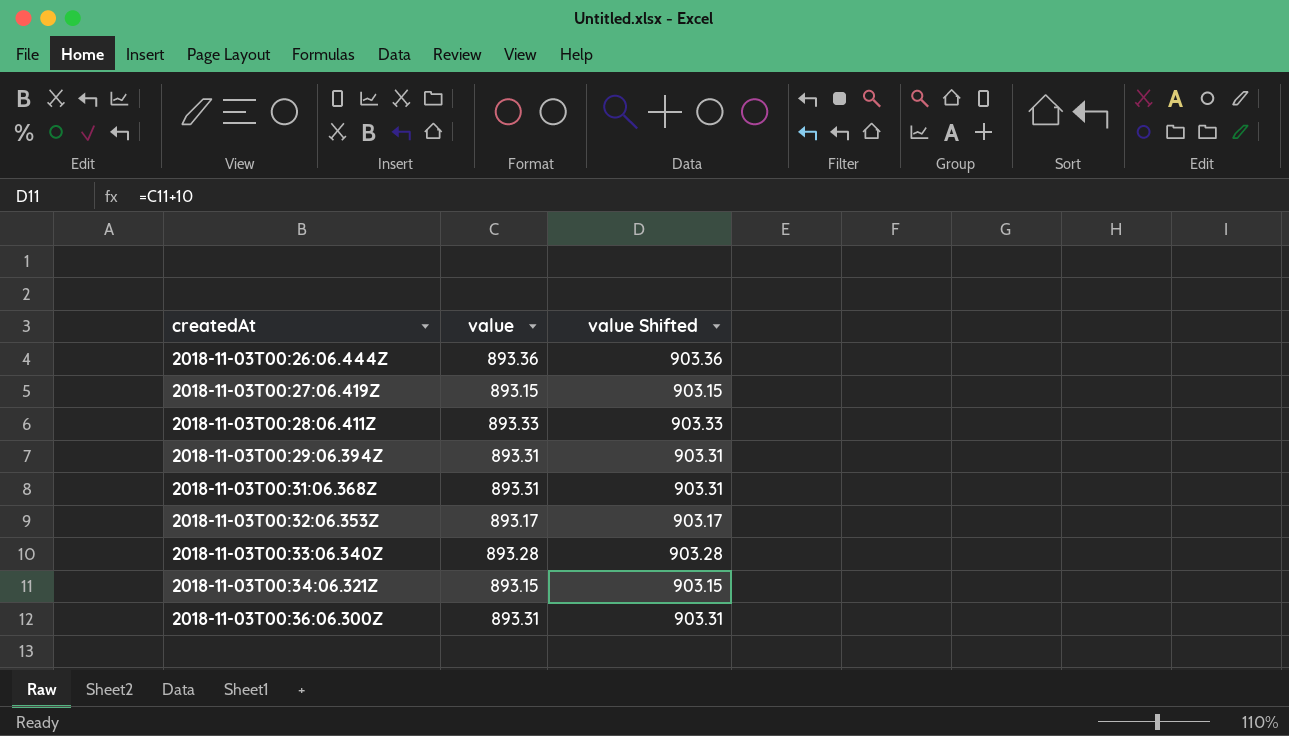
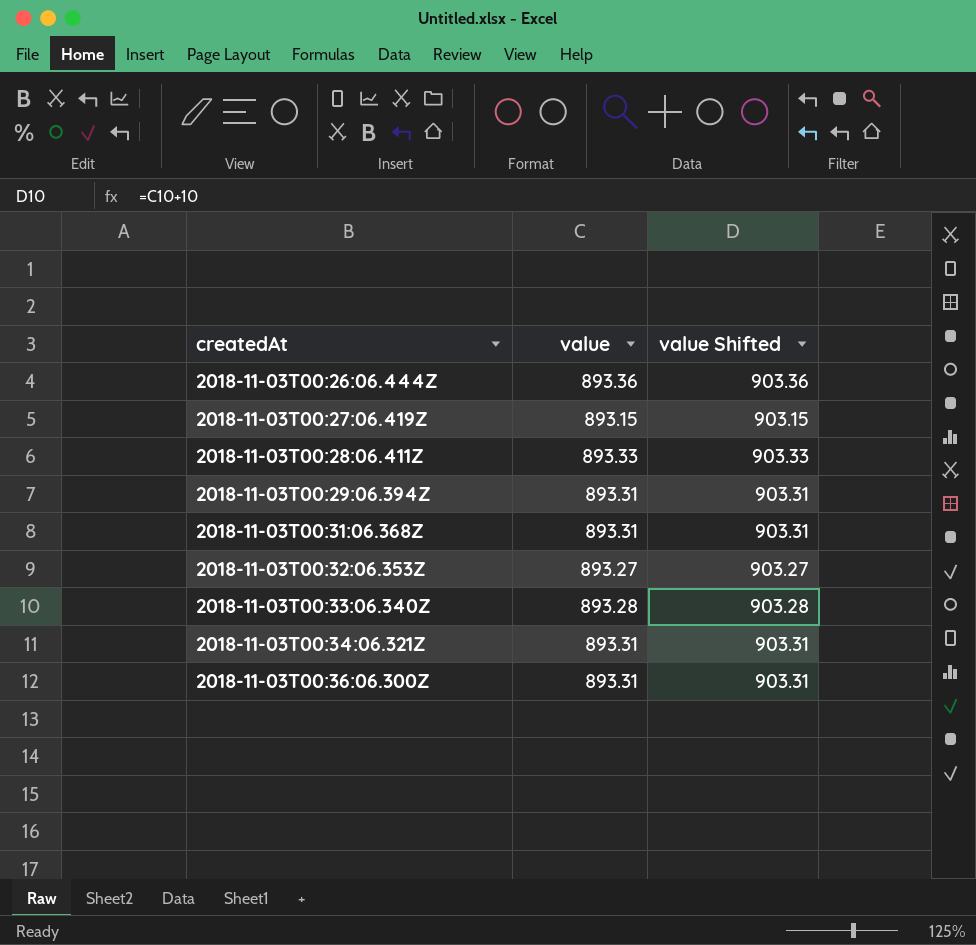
2018-11-03T00:32:06.353Z | value: 893.17 -> 893.27
2018-11-03T00:32:06.353Z | value Shifted: 903.17 -> 903.27
2018-11-03T00:34:06.321Z | value: 893.15 -> 893.31
2018-11-03T00:34:06.321Z | value Shifted: 903.15 -> 903.31

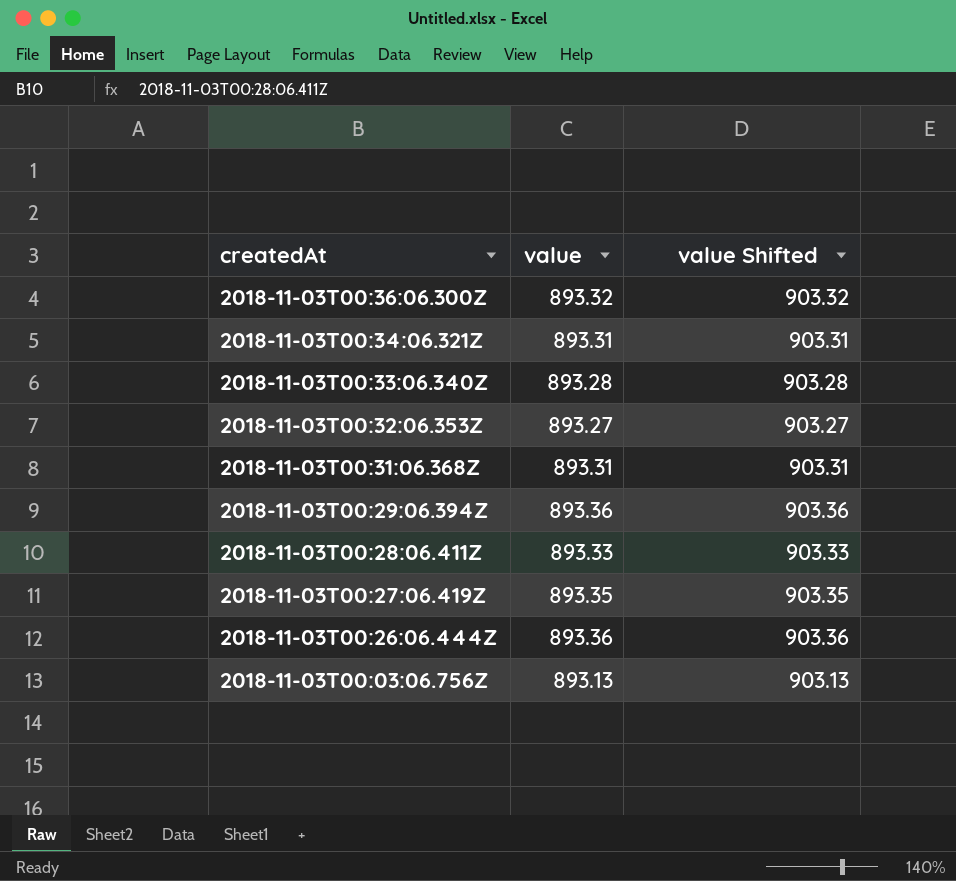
row order: createdAt ascending -> createdAt descending
2018-11-03T00:36:06.300Z | value: 893.31 -> 893.32
2018-11-03T00:36:06.300Z | value Shifted: 903.31 -> 903.32
2018-11-03T00:29:06.394Z | value: 893.31 -> 893.36
2018-11-03T00:29:06.394Z | value Shifted: 903.31 -> 903.36
2018-11-03T00:27:06.419Z | value: 893.15 -> 893.35
2018-11-03T00:27:06.419Z | value Shifted: 903.15 -> 903.35
row 2018-11-03T00:03:06.756Z: none -> 893.13 | 903.13

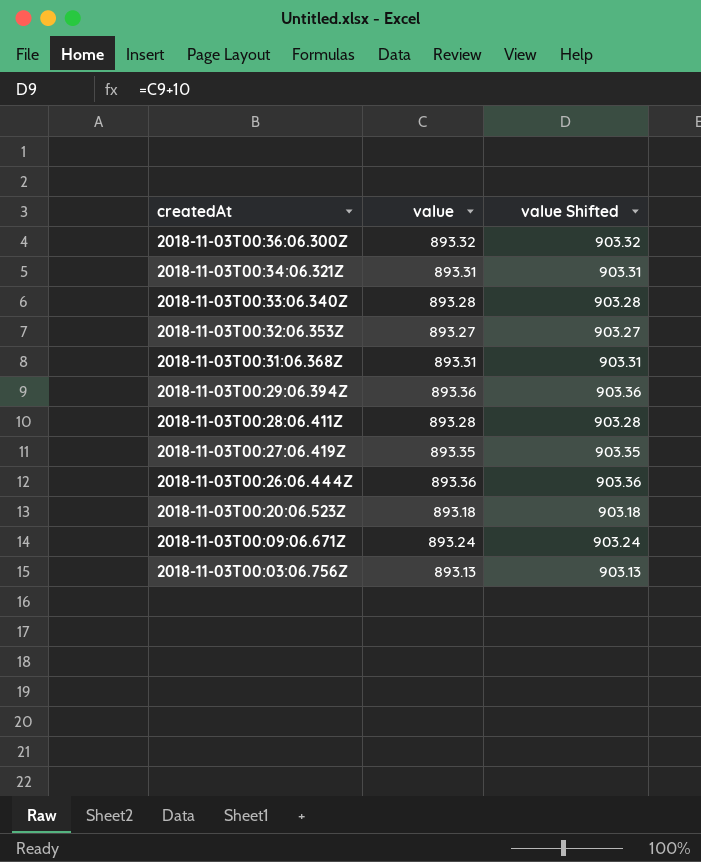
2018-11-03T00:28:06.411Z | value: 893.33 -> 893.28
2018-11-03T00:28:06.411Z | value Shifted: 903.33 -> 903.28
row 2018-11-03T00:20:06.523Z: none -> 893.18 | 903.18
row 2018-11-03T00:09:06.671Z: none -> 893.24 | 903.24

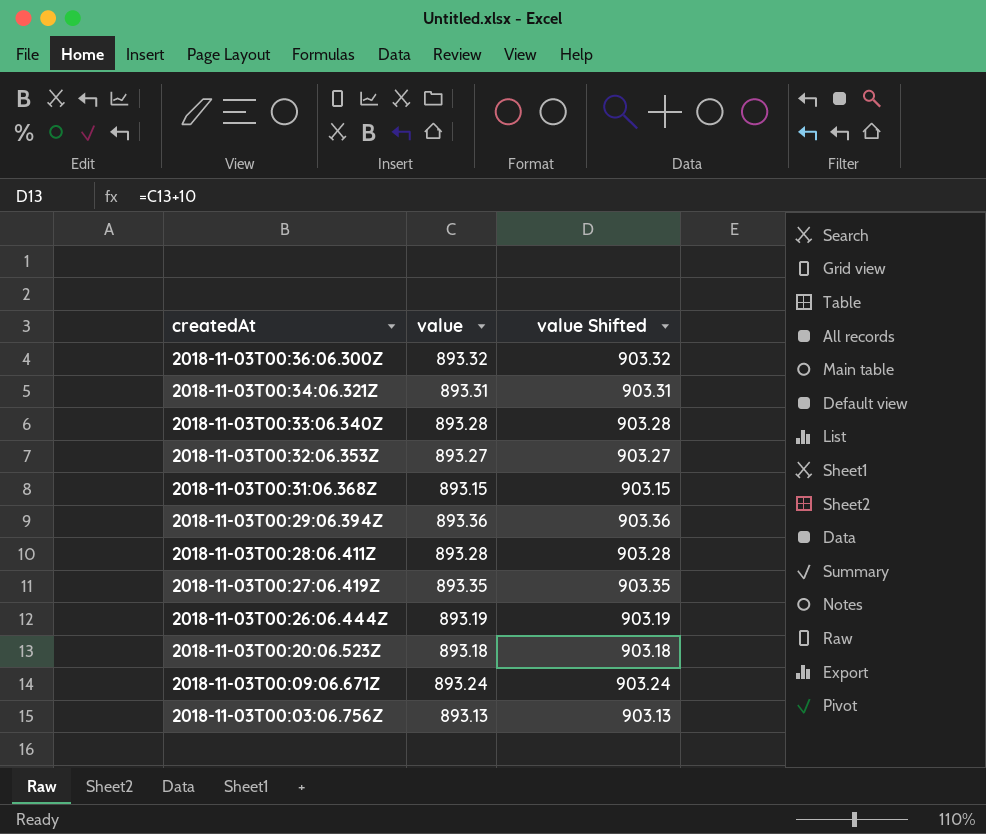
2018-11-03T00:31:06.368Z | value: 893.31 -> 893.15
2018-11-03T00:31:06.368Z | value Shifted: 903.31 -> 903.15
2018-11-03T00:26:06.444Z | value: 893.36 -> 893.19
2018-11-03T00:26:06.444Z | value Shifted: 903.36 -> 903.19

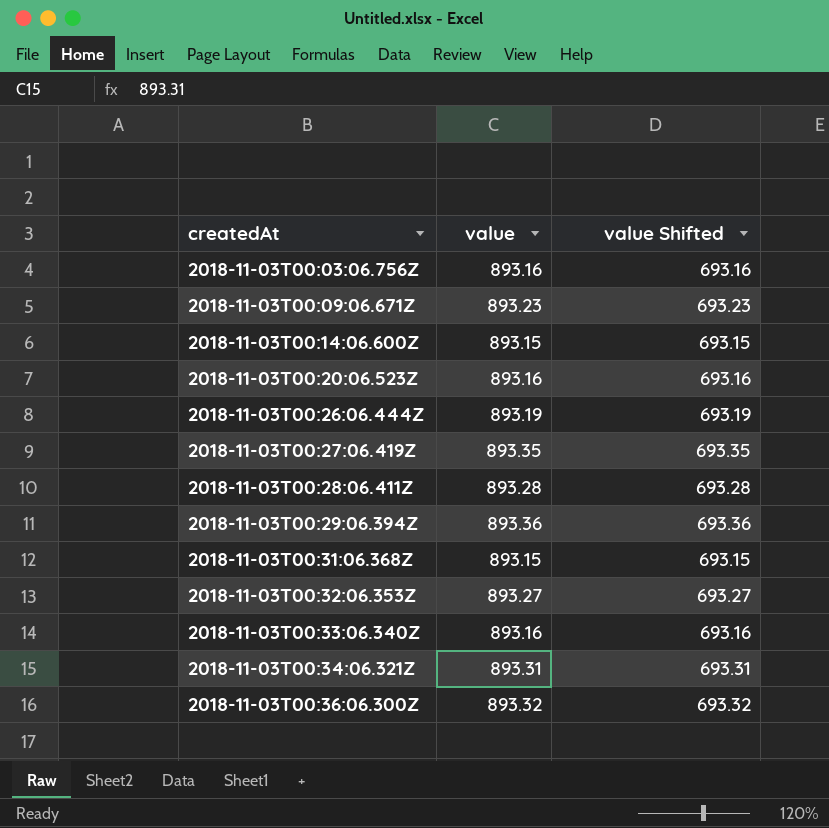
row order: createdAt descending -> createdAt ascending
column value Shifted | formula: [value] + 10 -> [value] - 200
2018-11-03T00:03:06.756Z | value: 893.13 -> 893.16
2018-11-03T00:09:06.671Z | value: 893.24 -> 893.23
row 2018-11-03T00:14:06.600Z: none -> 893.15 | 693.15
2018-11-03T00:20:06.523Z | value: 893.18 -> 893.16
2018-11-03T00:33:06.340Z | value: 893.28 -> 893.16

